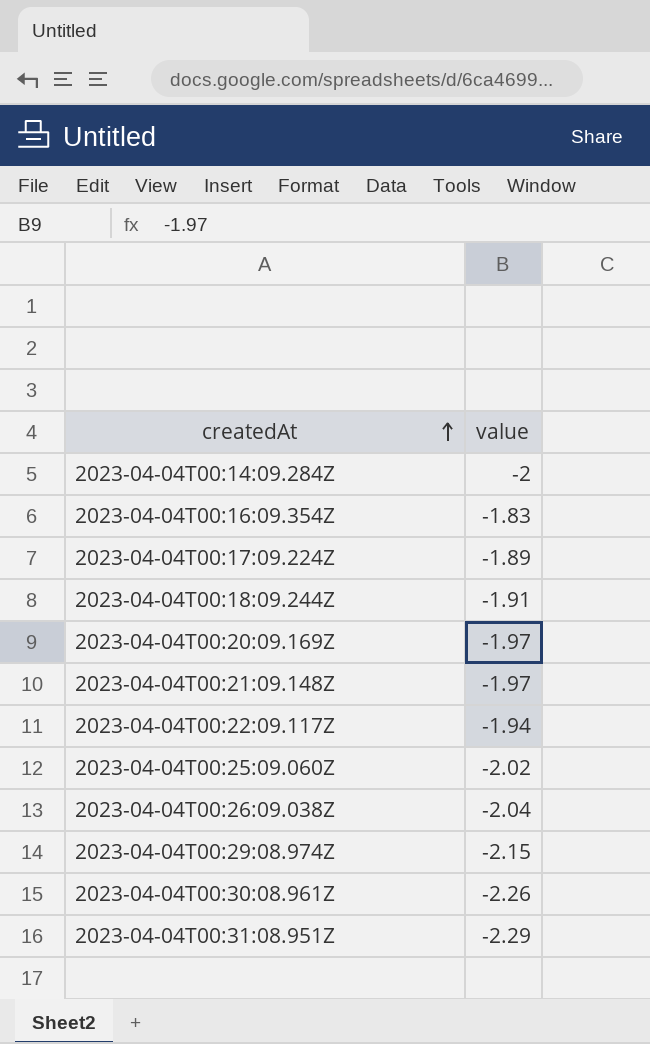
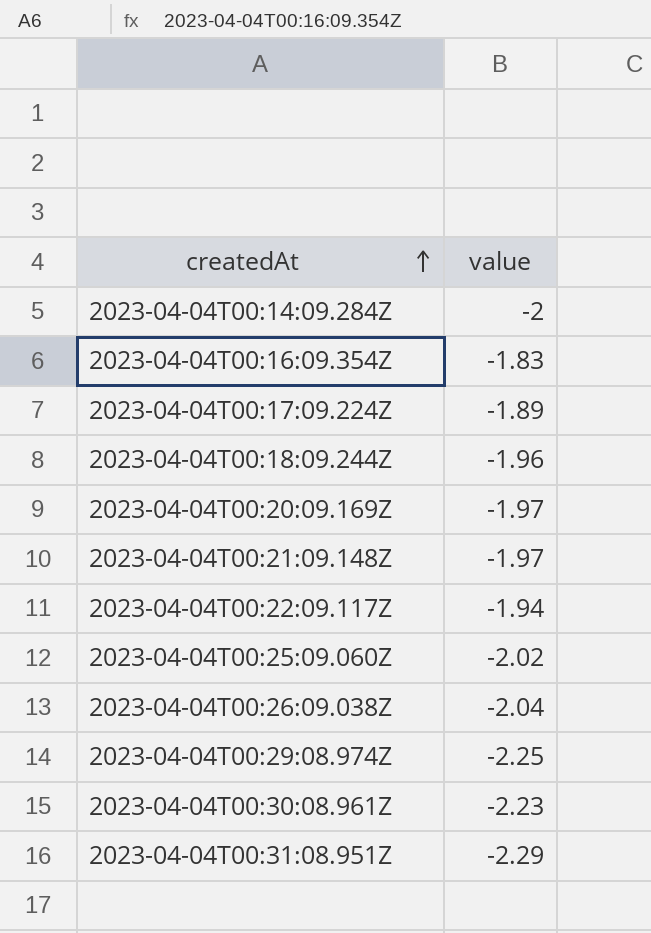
2023-04-04T00:18:09.244Z | value: -1.91 -> -1.96
2023-04-04T00:29:08.974Z | value: -2.15 -> -2.25
2023-04-04T00:30:08.961Z | value: -2.26 -> -2.23

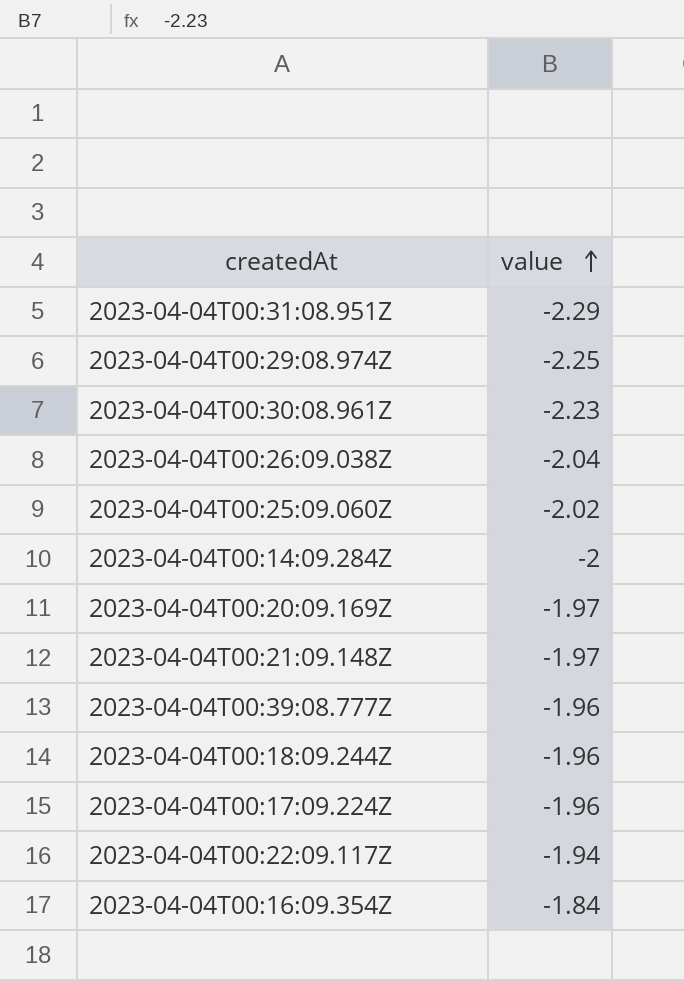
row order: createdAt ascending -> value ascending
row 2023-04-04T00:39:08.777Z: none -> -1.96
2023-04-04T00:17:09.224Z | value: -1.89 -> -1.96
2023-04-04T00:16:09.354Z | value: -1.83 -> -1.84

